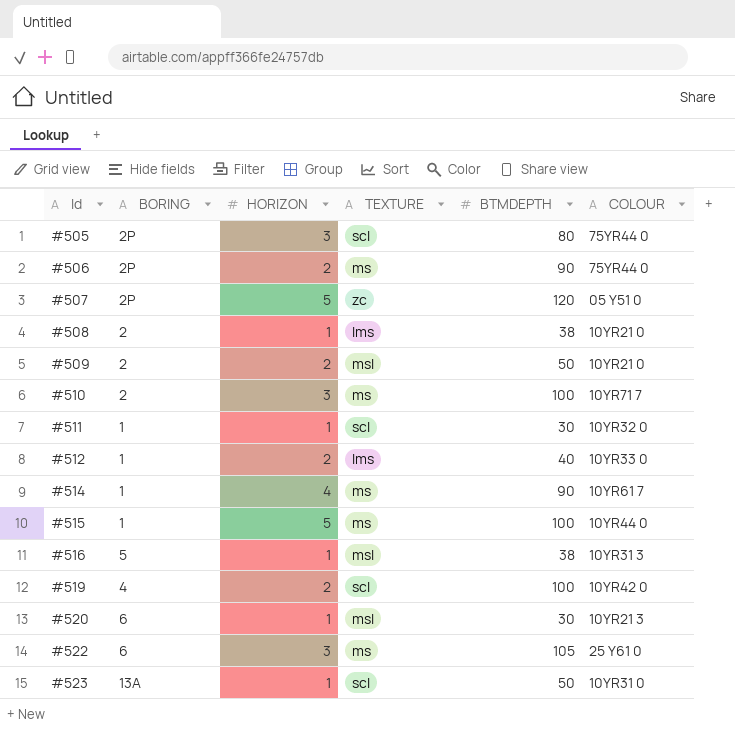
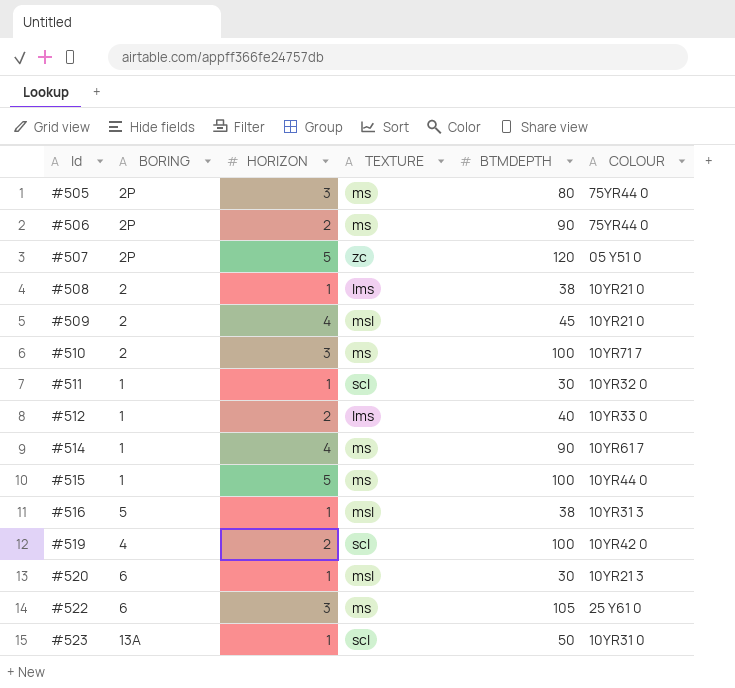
#505 | TEXTURE: scl -> ms
#509 | HORIZON: 2 -> 4
#509 | BTMDEPTH: 50 -> 45

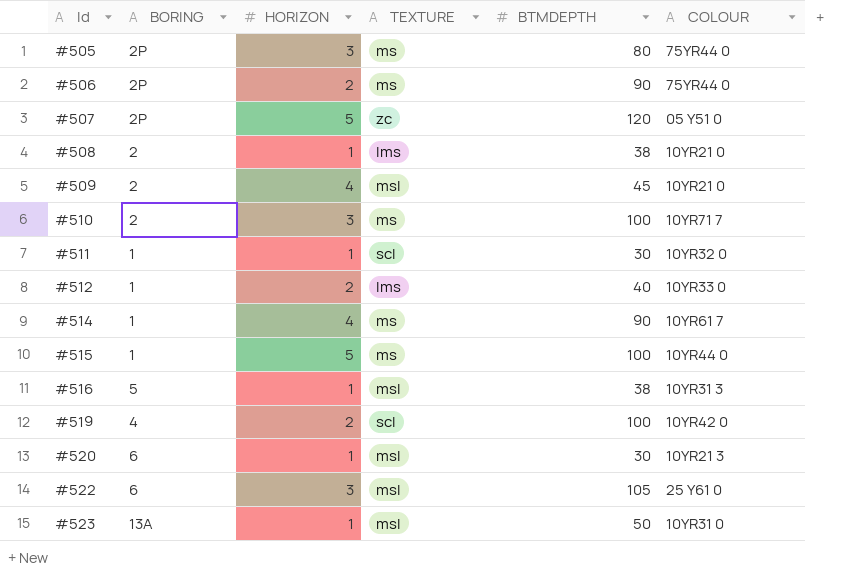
#522 | TEXTURE: ms -> msl
#523 | TEXTURE: scl -> msl

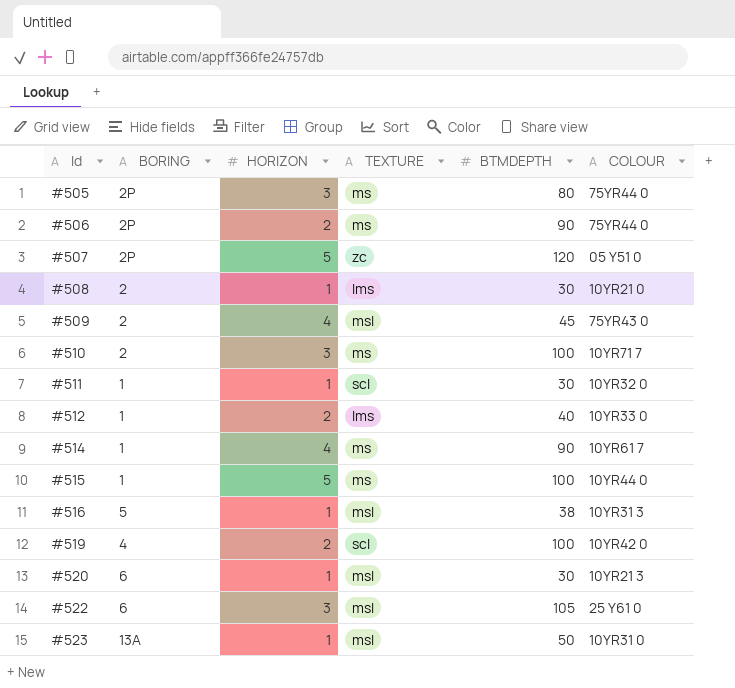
#508 | BTMDEPTH: 38 -> 30
#509 | COLOUR: 10YR21 0 -> 75YR43 0

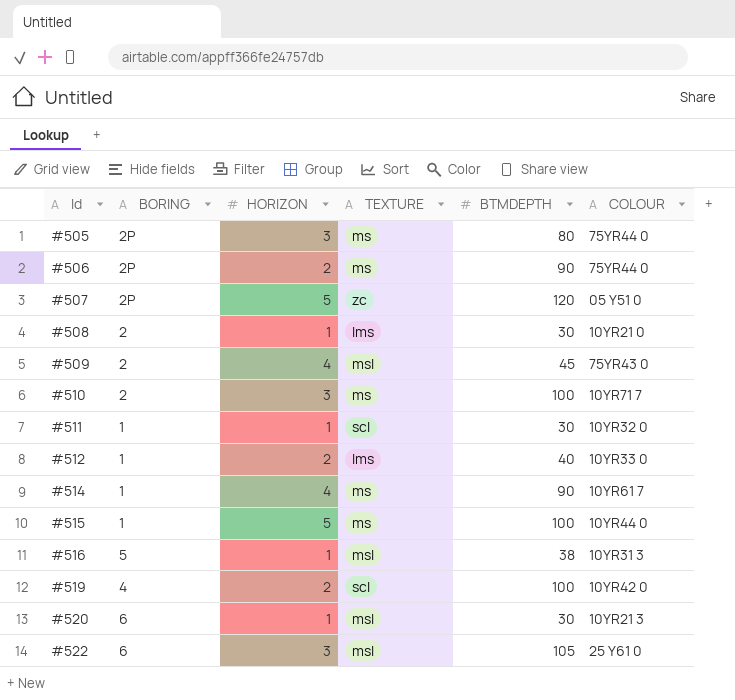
row #523: 13A | 1 | msl | 50 | 10YR31 0 -> none

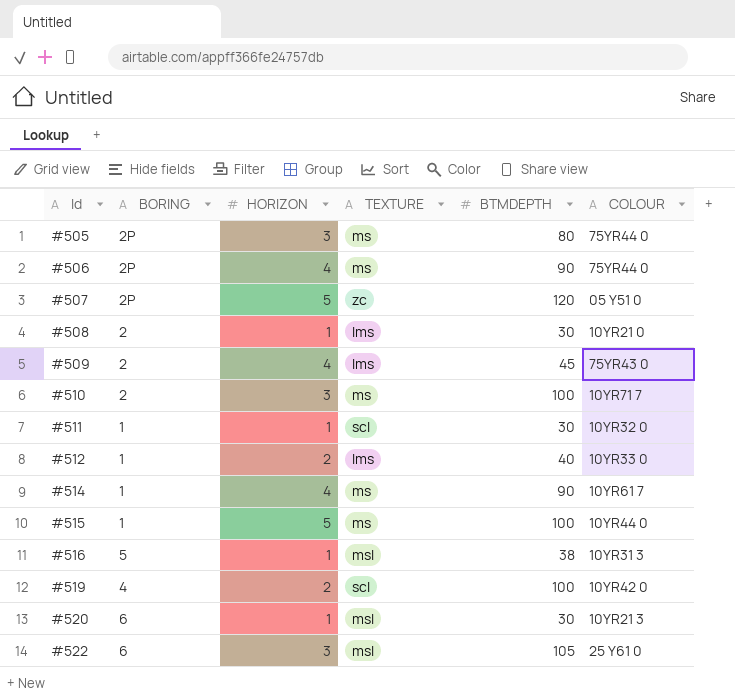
#506 | HORIZON: 2 -> 4
#509 | TEXTURE: msl -> lms

